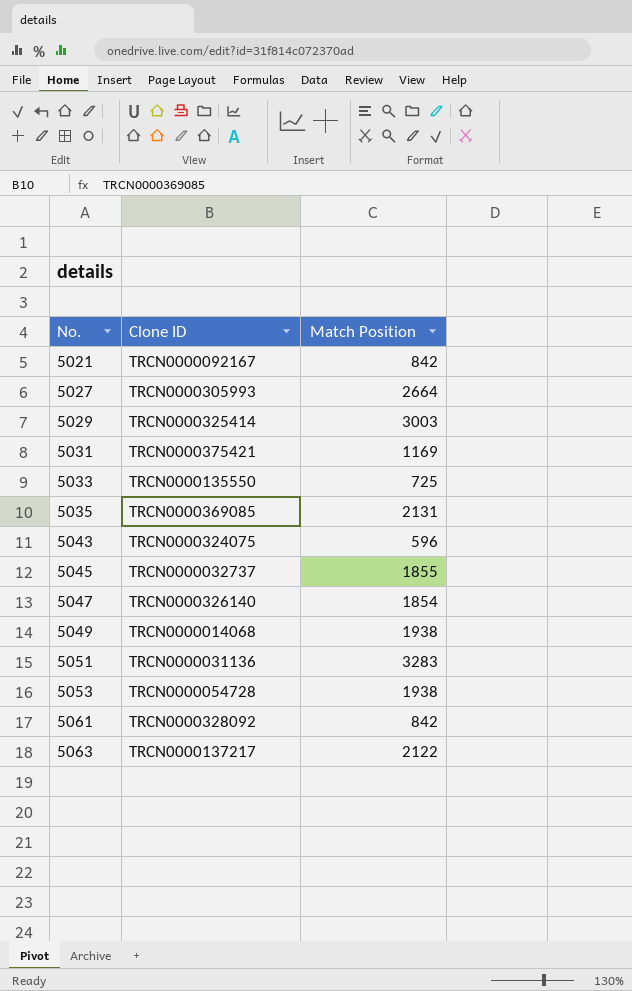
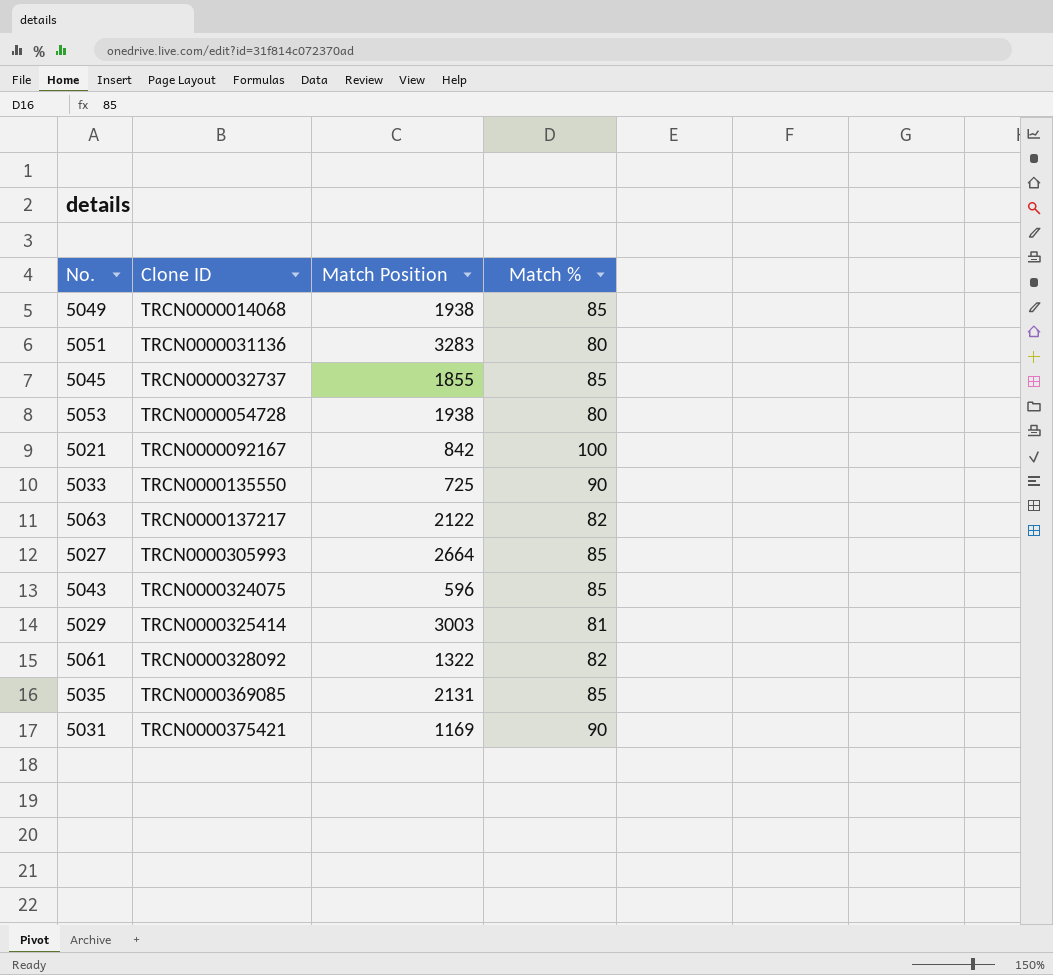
row order: No. ascending -> Clone ID ascending
column Match % | position: none -> 4
row 5047: TRCN0000326140 | 1854 -> none
5061 | Match Position: 842 -> 1322

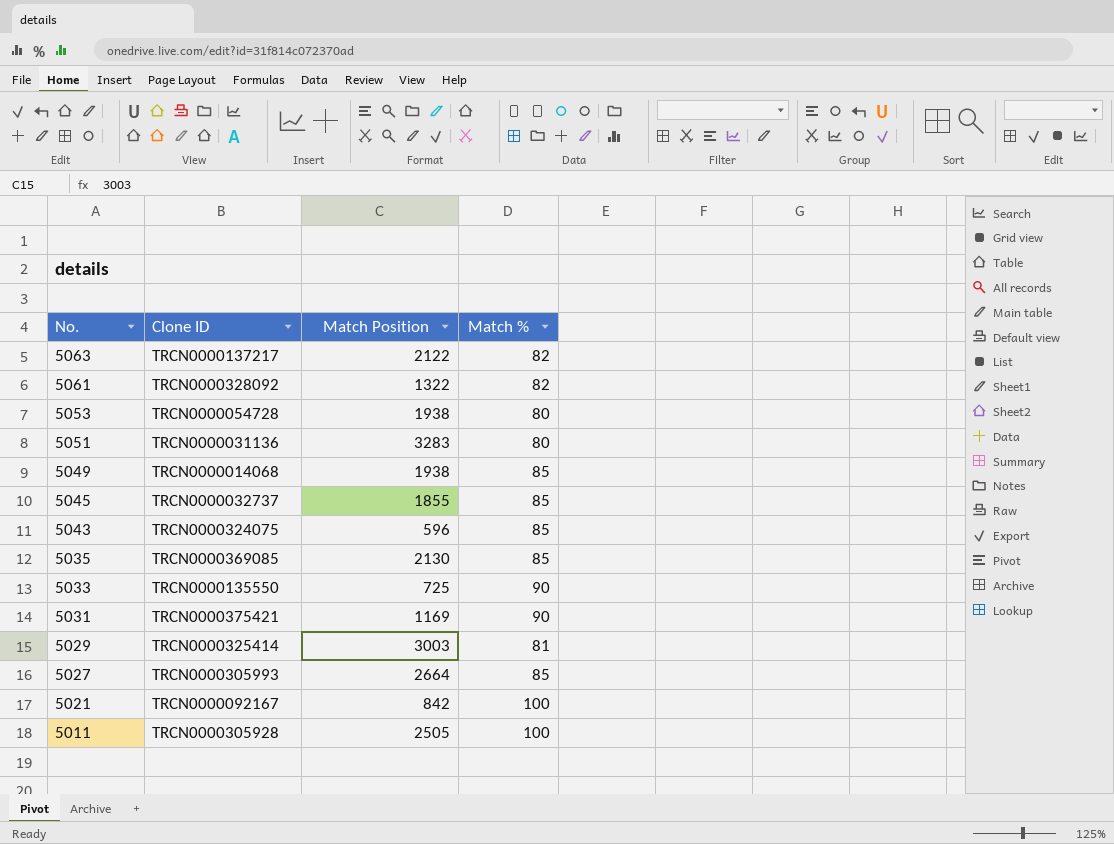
row order: Clone ID ascending -> No. descending
5035 | Match Position: 2131 -> 2130
row 5011: none -> TRCN0000305928 | 2505 | 100

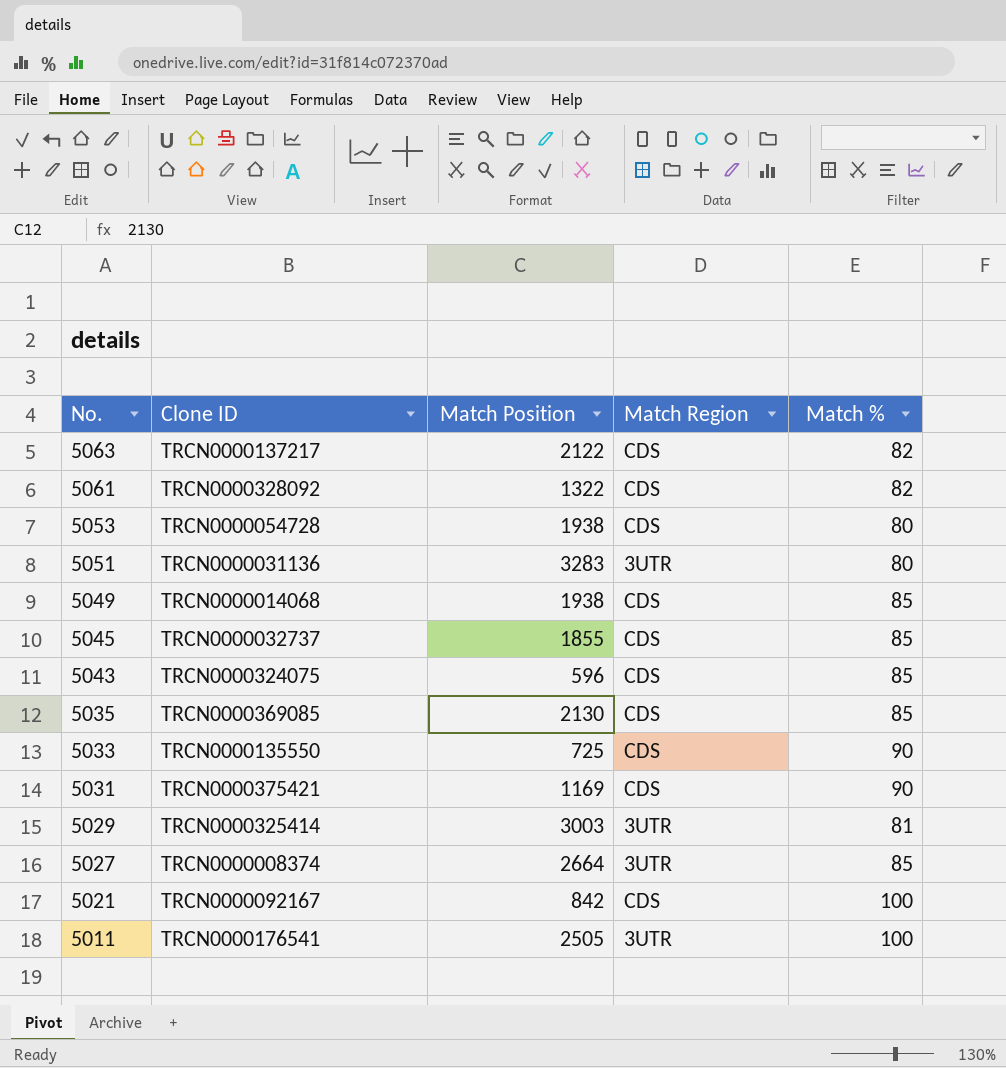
column Match Region | position: none -> 4
5027 | Clone ID: TRCN0000305993 -> TRCN0000008374
5011 | Clone ID: TRCN0000305928 -> TRCN0000176541

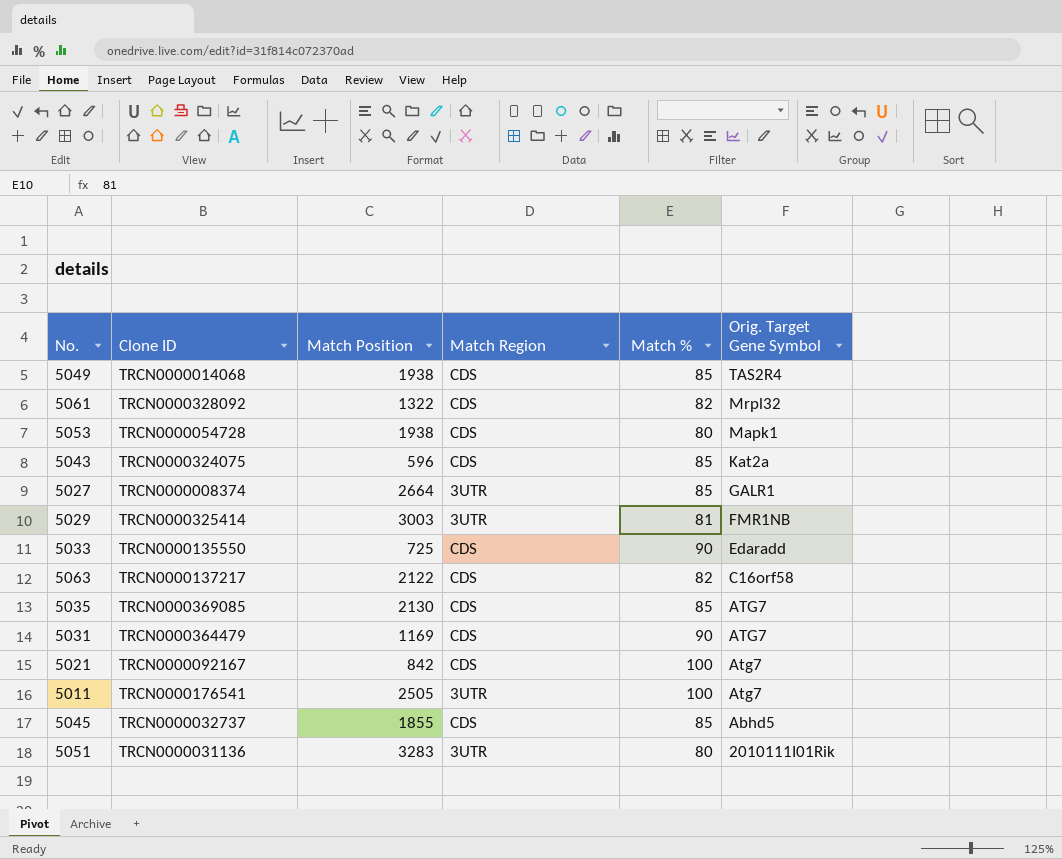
row order: No. descending -> Orig. Target Gene Symbol descending
column Orig. Target Gene Symbol | position: none -> 6
5031 | Clone ID: TRCN0000375421 -> TRCN0000364479

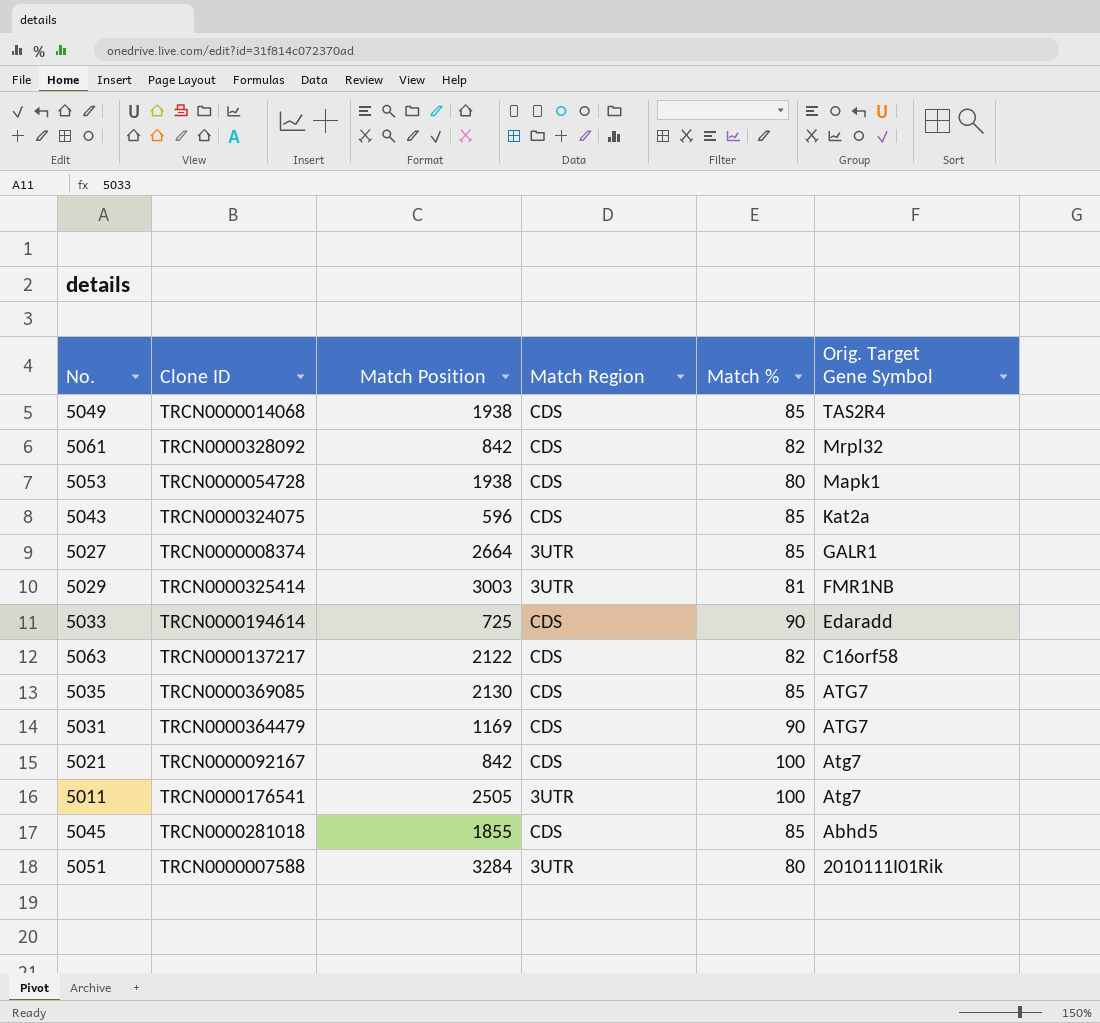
5061 | Match Position: 1322 -> 842
5033 | Clone ID: TRCN0000135550 -> TRCN0000194614
5045 | Clone ID: TRCN0000032737 -> TRCN0000281018
5051 | Clone ID: TRCN0000031136 -> TRCN0000007588
5051 | Match Position: 3283 -> 3284

